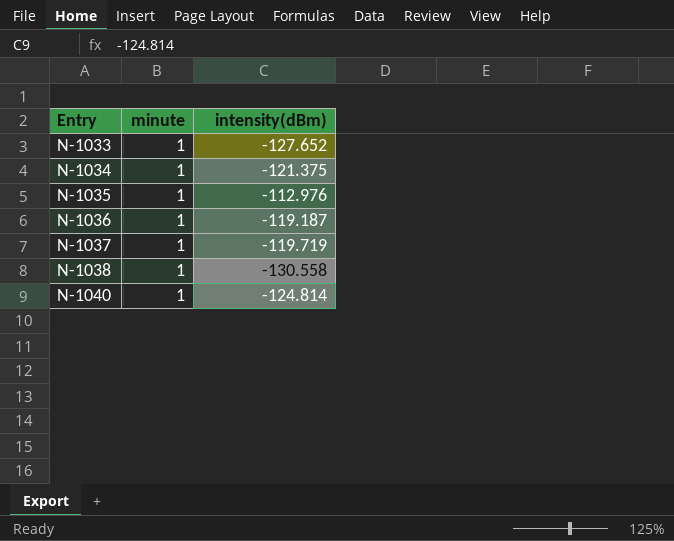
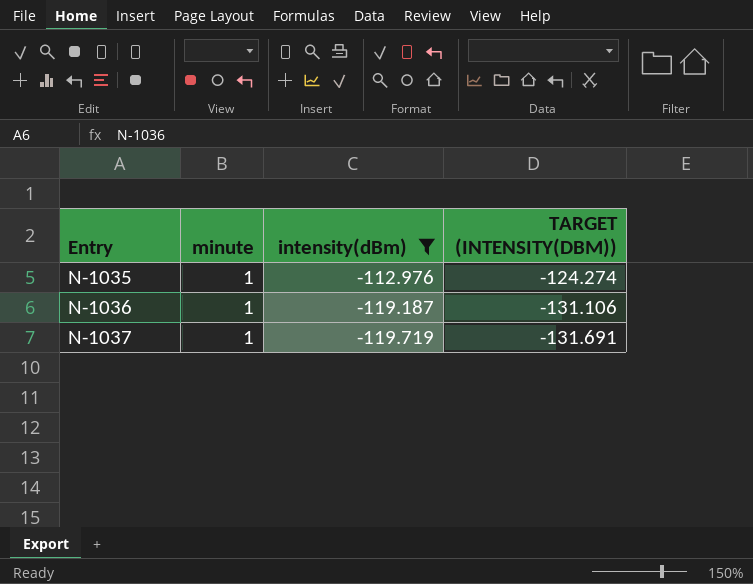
filter: none -> intensity(dBm) >= -119.719
column TARGET (INTENSITY(DBM)) | formula: none -> [intensity(dBm)] * 1.1

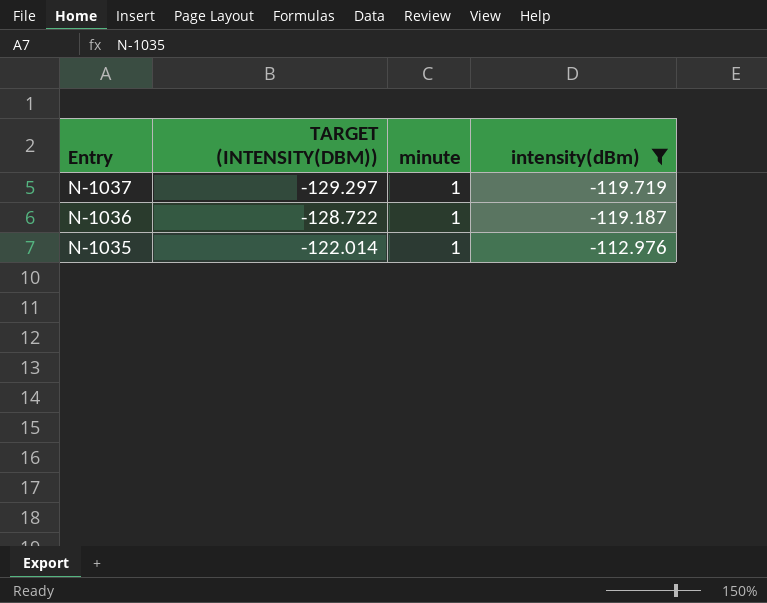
row order: Entry ascending -> Entry descending
column TARGET (INTENSITY(DBM)) | formula: [intensity(dBm)] * 1.1 -> [intensity(dBm)] * 1.08
column TARGET (INTENSITY(DBM)) | position: 4 -> 2

